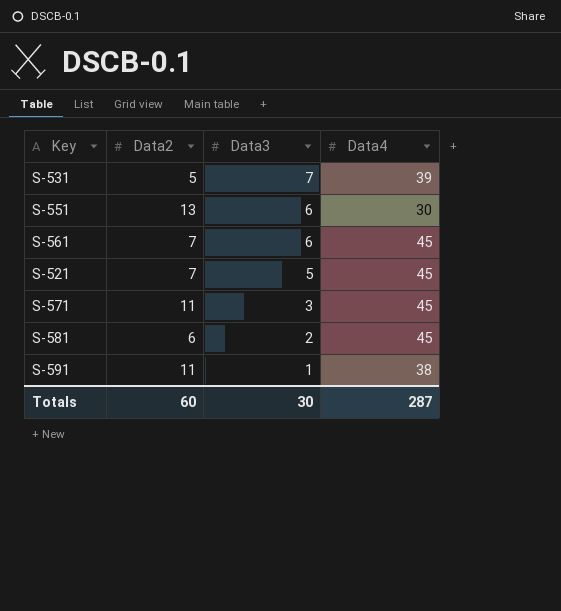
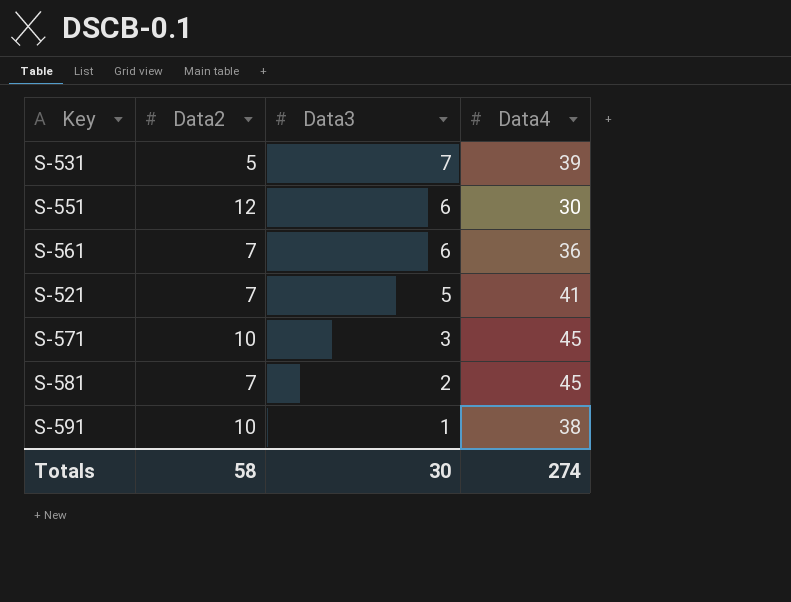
S-551 | Data2: 13 -> 12
S-561 | Data4: 45 -> 36
S-521 | Data4: 45 -> 41
S-571 | Data2: 11 -> 10
S-581 | Data2: 6 -> 7
S-591 | Data2: 11 -> 10
Totals | Data2: 60 -> 58
Totals | Data4: 287 -> 274

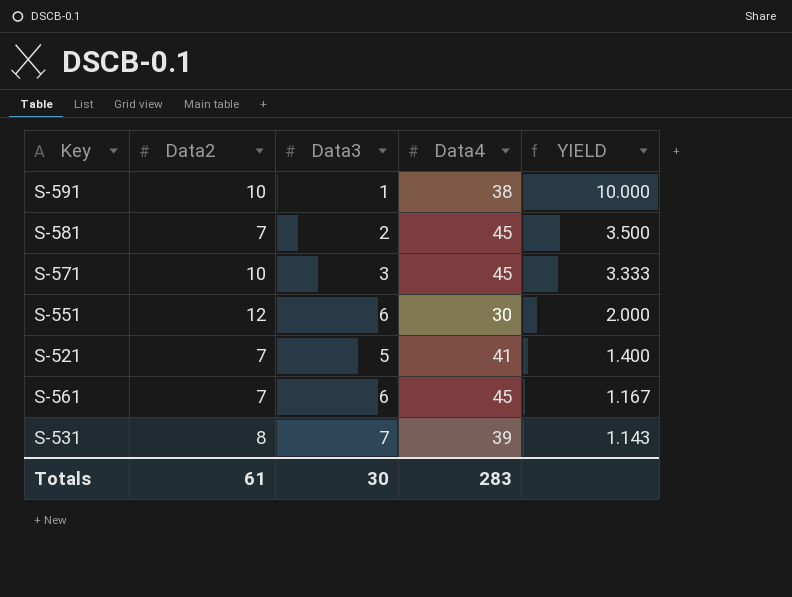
row order: Data3 descending -> YIELD descending
column YIELD | formula: none -> [Data2] / [Data3]
S-561 | Data4: 36 -> 45
S-531 | Data2: 5 -> 8
Totals | Data2: 58 -> 61
Totals | Data4: 274 -> 283

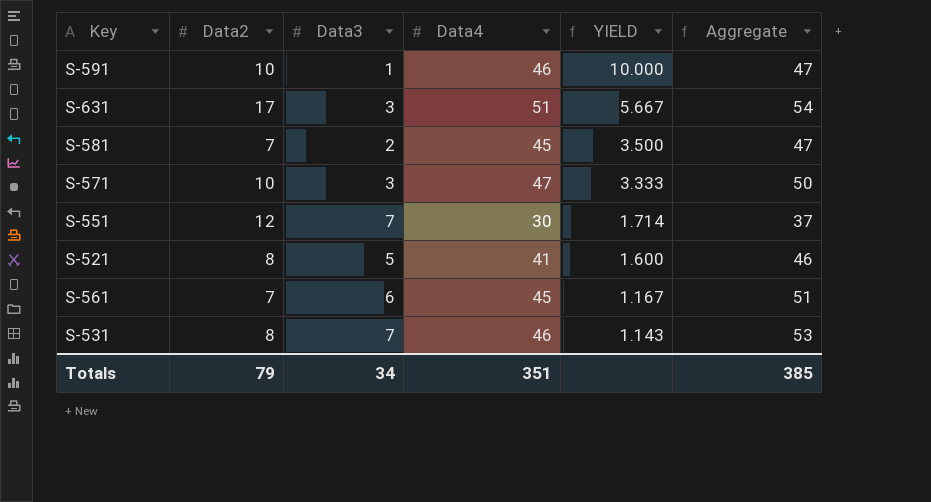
column Aggregate | formula: none -> [Data3] + [Data4]
S-591 | Data4: 38 -> 46
row S-631: none -> 17 | 3 | 51 | 5.667 | 54
S-571 | Data4: 45 -> 47
S-551 | Data3: 6 -> 7
S-551 | YIELD: 2.000 -> 1.714
S-521 | Data2: 7 -> 8
S-521 | YIELD: 1.400 -> 1.600
S-531 | Data4: 39 -> 46
Totals | Data2: 61 -> 79
Totals | Data3: 30 -> 34
Totals | Data4: 283 -> 351

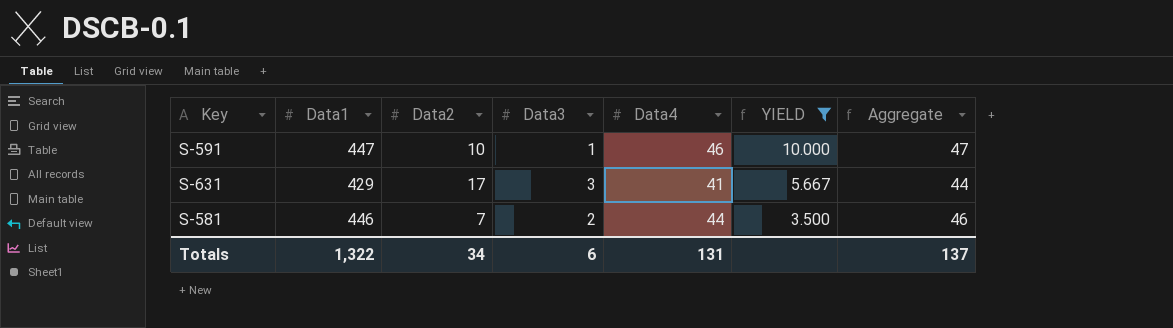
filter: none -> YIELD >= 3.500
column Data1 | position: none -> 2
S-631 | Data4: 51 -> 41
S-631 | Aggregate: 54 -> 44
S-581 | Data4: 45 -> 44
S-581 | Aggregate: 47 -> 46
Totals | Data2: 79 -> 34
Totals | Data3: 34 -> 6
Totals | Data4: 351 -> 131
Totals | Aggregate: 385 -> 137

